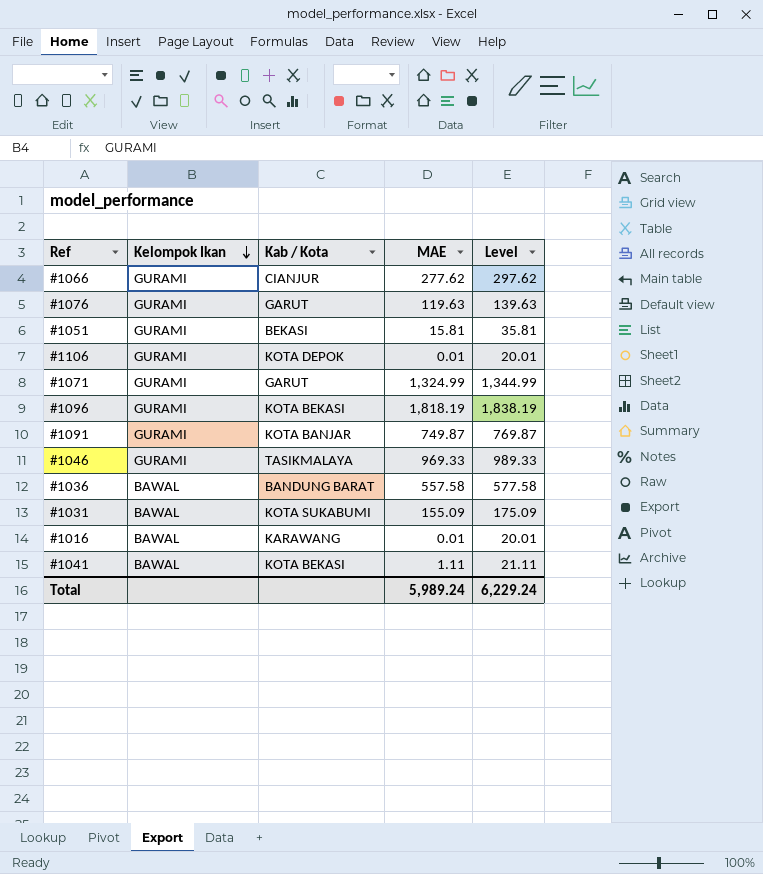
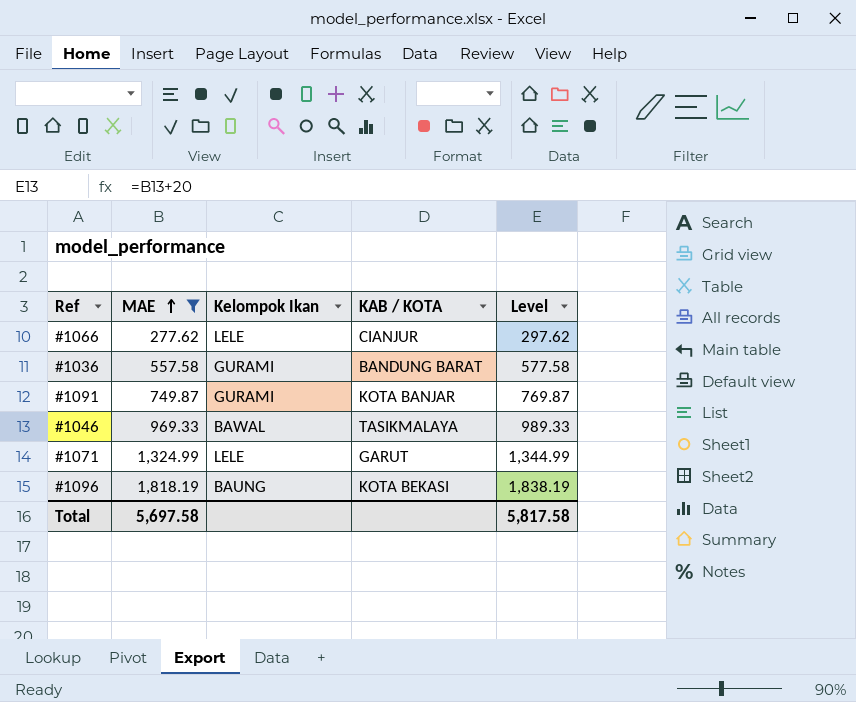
filter: none -> MAE >= 277.62
row order: Kelompok Ikan descending -> MAE ascending
column MAE | position: 4 -> 2
column name: Kab / Kota -> KAB / KOTA
#1066 | Kelompok Ikan: GURAMI -> LELE
#1036 | Kelompok Ikan: BAWAL -> GURAMI
#1046 | Kelompok Ikan: GURAMI -> BAWAL
#1071 | Kelompok Ikan: GURAMI -> LELE
#1096 | Kelompok Ikan: GURAMI -> BAUNG
Total | MAE: 5,989.24 -> 5,697.58
Total | Level: 6,229.24 -> 5,817.58

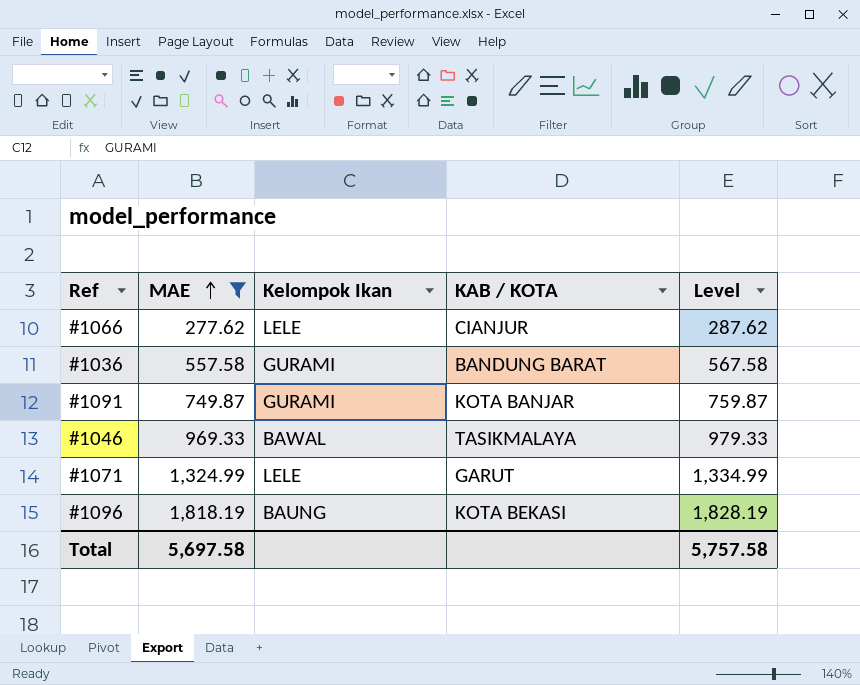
column Level | formula: [MAE] + 20 -> [MAE] + 10
Total | Level: 5,817.58 -> 5,757.58

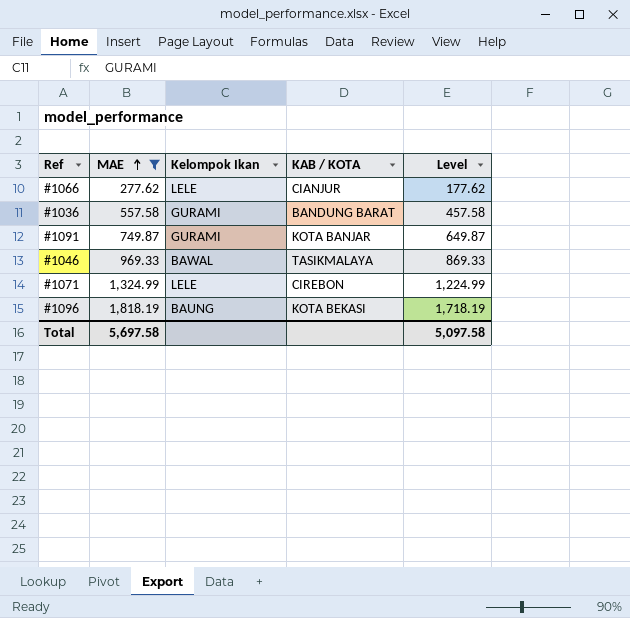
column Level | formula: [MAE] + 10 -> [MAE] - 100
#1071 | KAB / KOTA: GARUT -> CIREBON
Total | Level: 5,757.58 -> 5,097.58

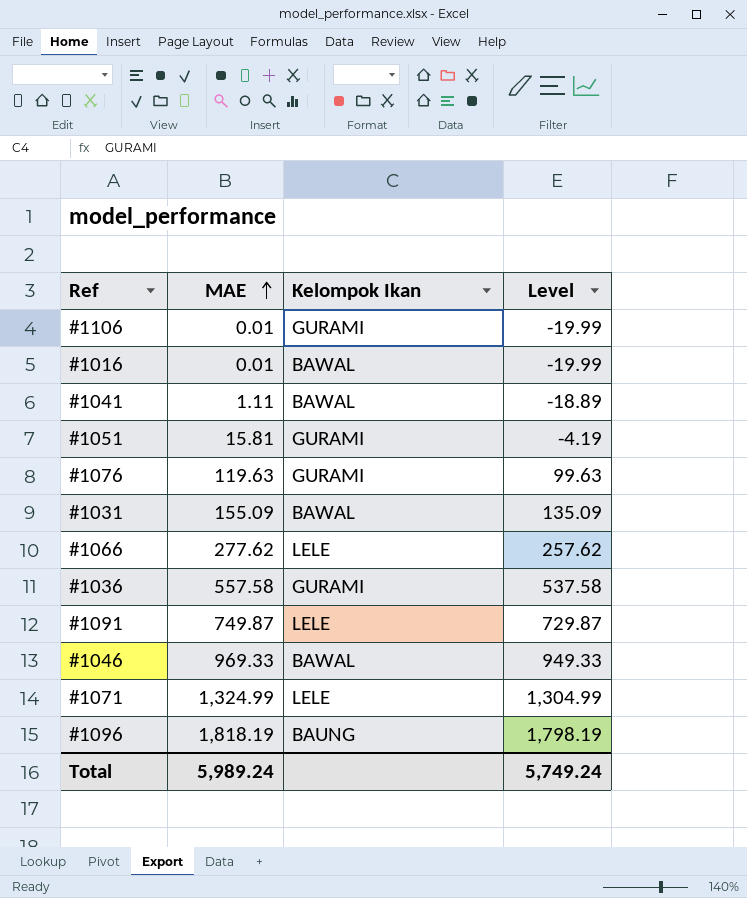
filter: MAE >= 277.62 -> none
column KAB / KOTA | position: 4 -> none
column Level | formula: [MAE] - 100 -> [MAE] - 20
#1091 | Kelompok Ikan: GURAMI -> LELE
Total | MAE: 5,697.58 -> 5,989.24
Total | Level: 5,097.58 -> 5,749.24

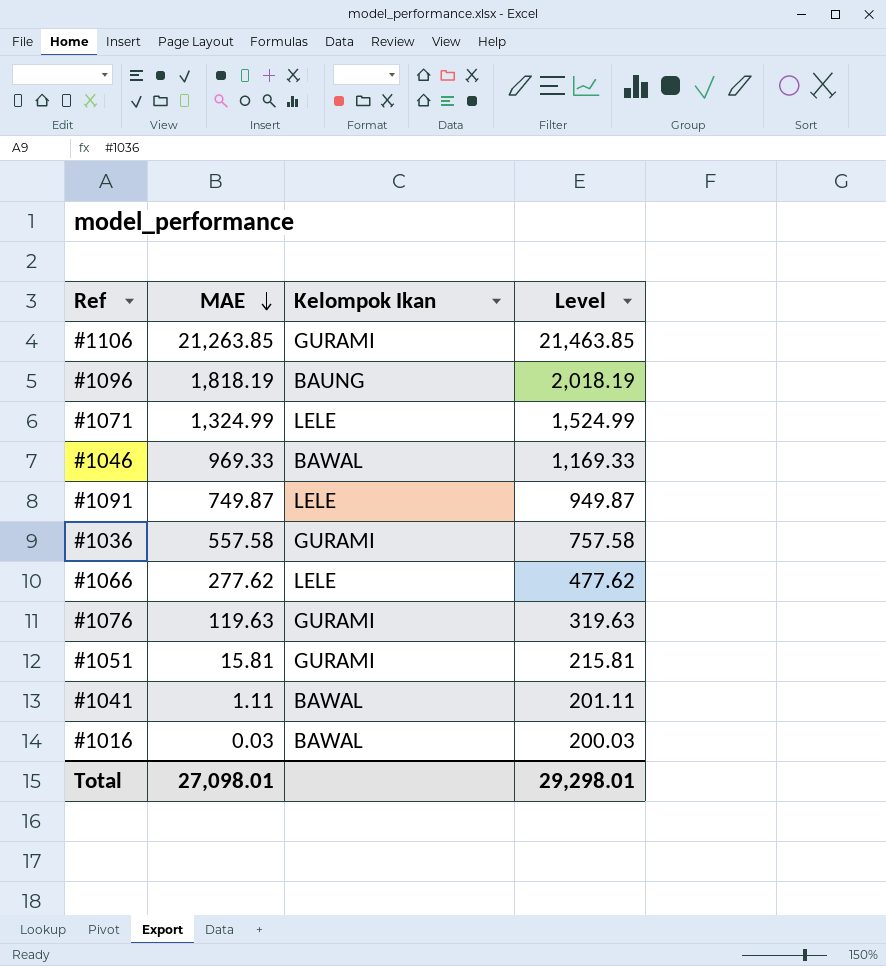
row order: MAE ascending -> MAE descending
column Level | formula: [MAE] - 20 -> [MAE] + 200
row #1031: 155.09 | BAWAL | 135.09 -> none
#1106 | MAE: 0.01 -> 21,263.85
#1016 | MAE: 0.01 -> 0.03
Total | MAE: 5,989.24 -> 27,098.01
Total | Level: 5,749.24 -> 29,298.01

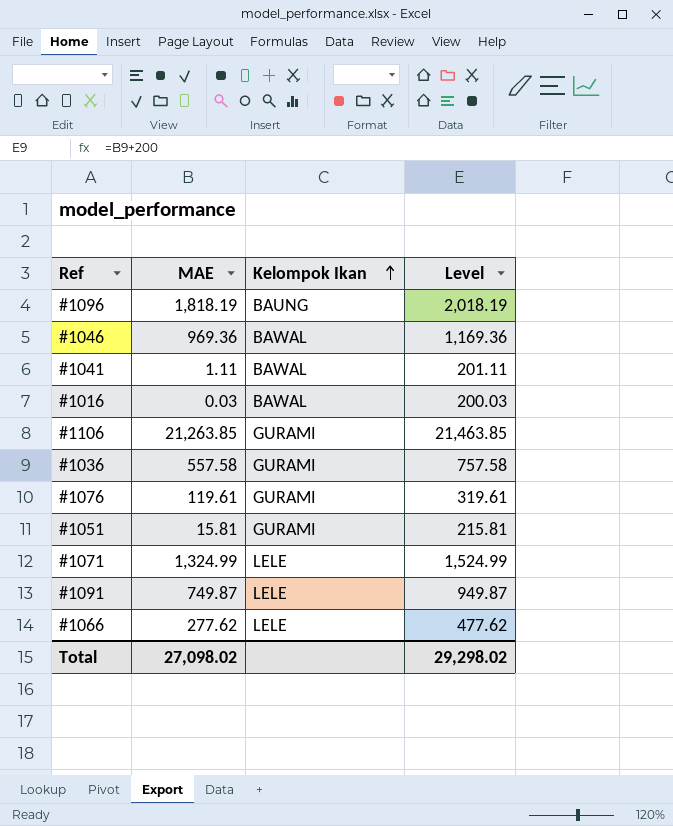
row order: MAE descending -> Kelompok Ikan ascending
#1046 | MAE: 969.33 -> 969.36
#1046 | Level: 1,169.33 -> 1,169.36
#1076 | MAE: 119.63 -> 119.61
#1076 | Level: 319.63 -> 319.61
Total | MAE: 27,098.01 -> 27,098.02
Total | Level: 29,298.01 -> 29,298.02

